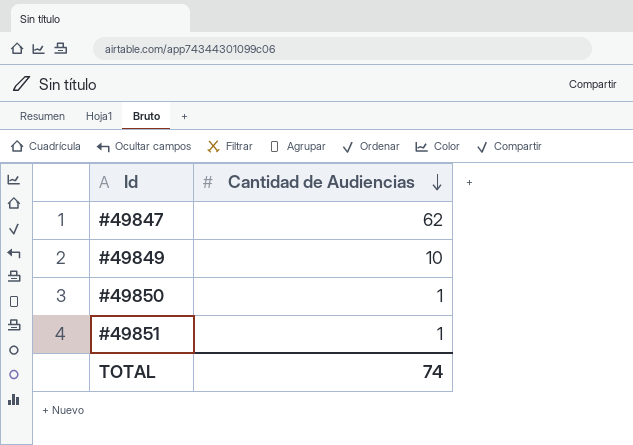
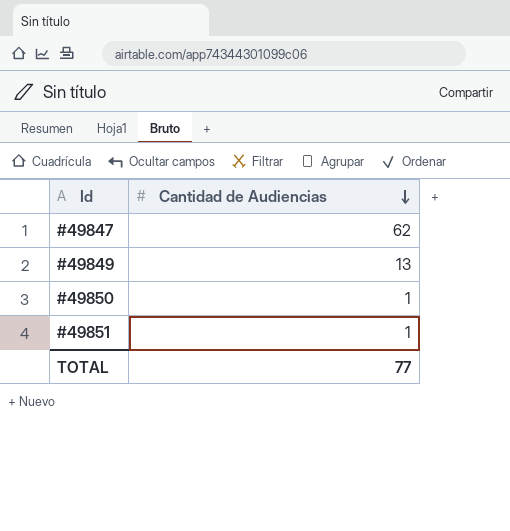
#49849 | Cantidad de Audiencias: 10 -> 13
TOTAL | Cantidad de Audiencias: 74 -> 77

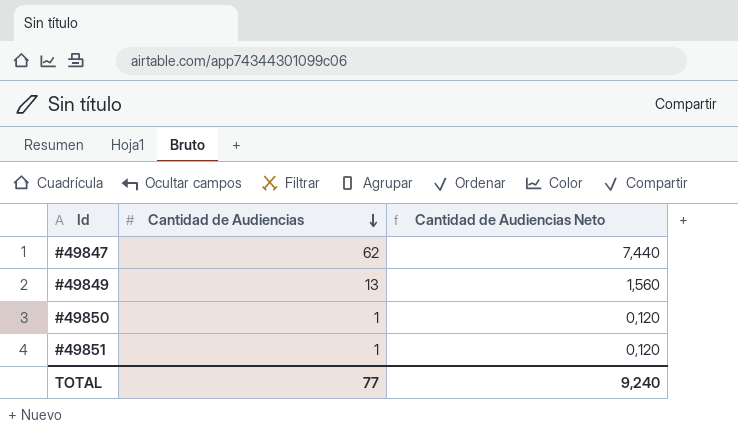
column Cantidad de Audiencias Neto | formula: none -> [Cantidad de Audiencias] * 0,12

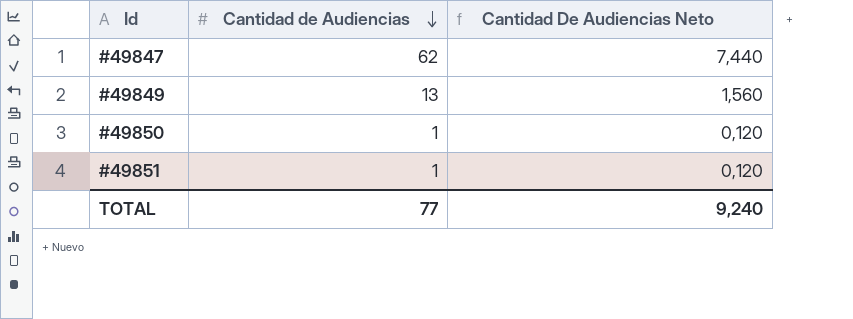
column name: Cantidad de Audiencias Neto -> Cantidad De Audiencias Neto

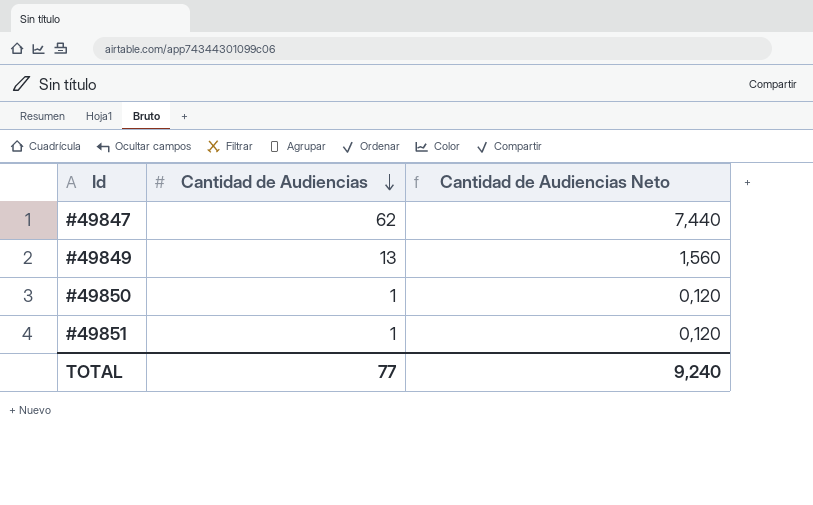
column name: Cantidad De Audiencias Neto -> Cantidad de Audiencias Neto

